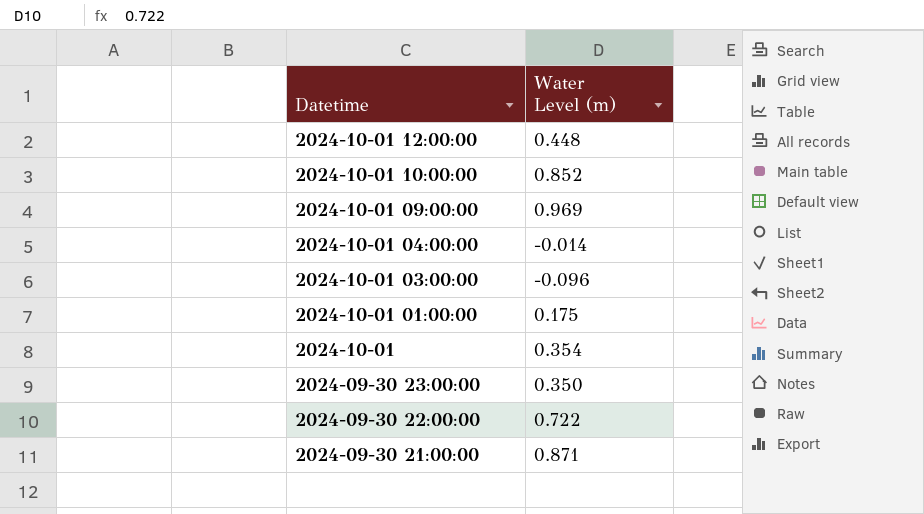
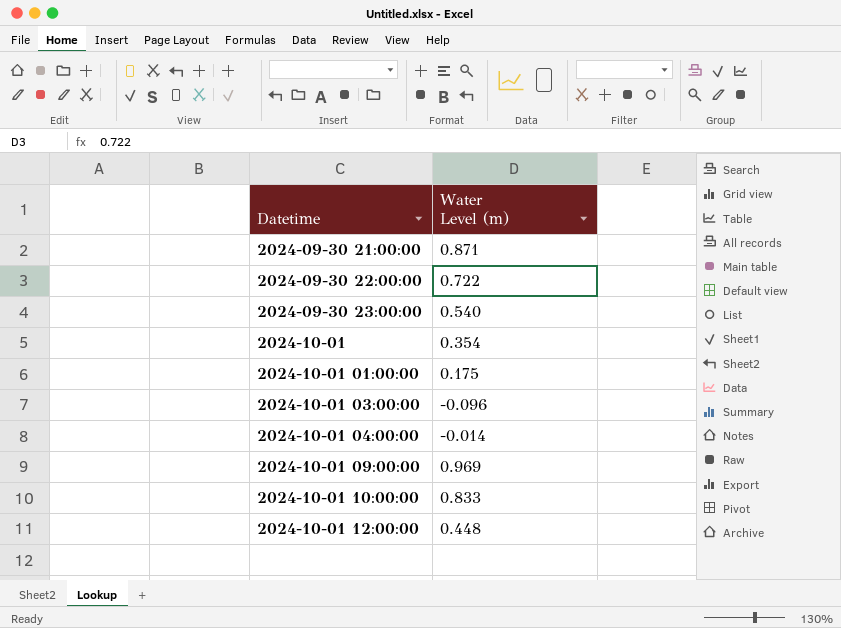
row order: Datetime descending -> Datetime ascending
2024-09-30 23:00:00 | Water Level (m): 0.350 -> 0.540
2024-10-01 10:00:00 | Water Level (m): 0.852 -> 0.833

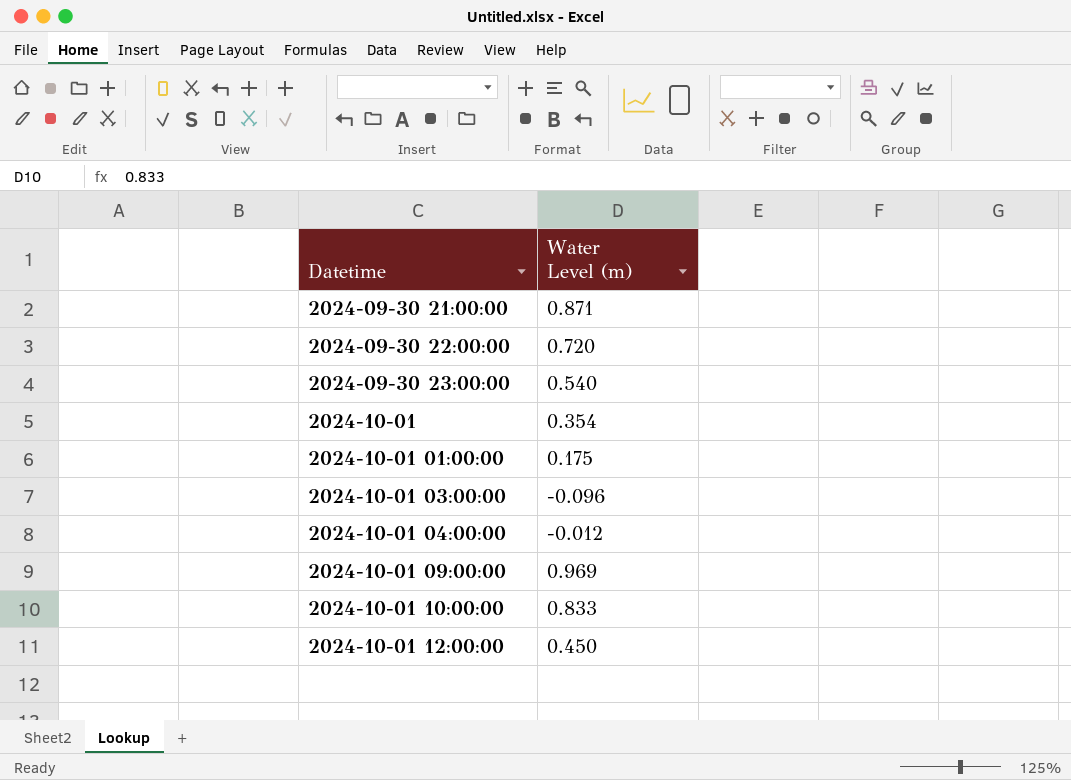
2024-09-30 22:00:00 | Water Level (m): 0.722 -> 0.720
2024-10-01 04:00:00 | Water Level (m): -0.014 -> -0.012
2024-10-01 12:00:00 | Water Level (m): 0.448 -> 0.450

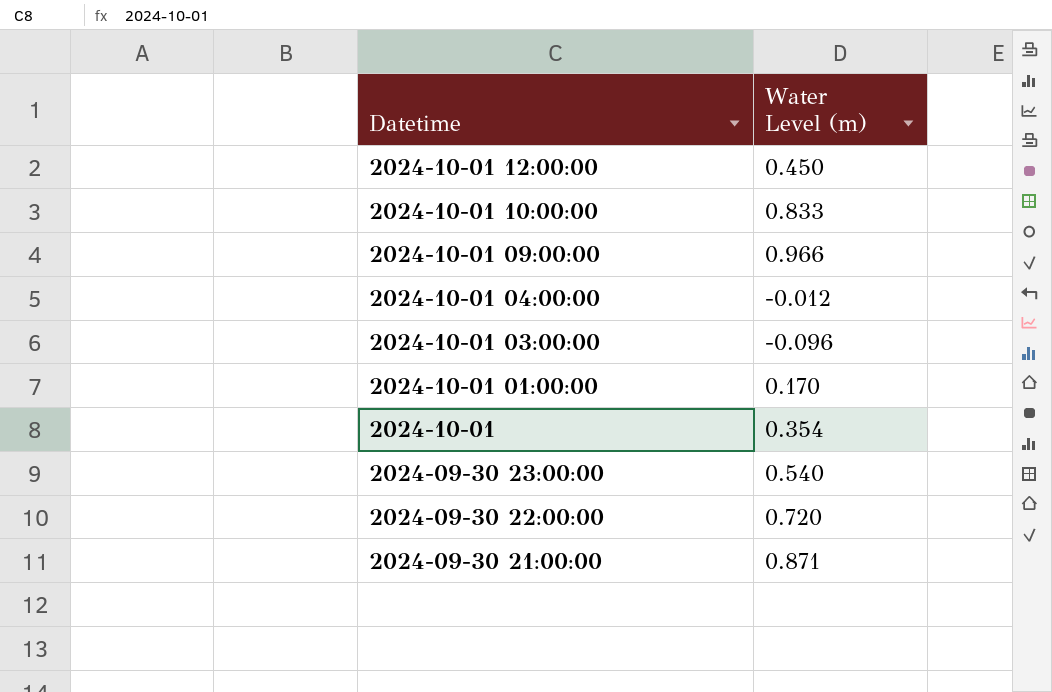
row order: Datetime ascending -> Datetime descending
2024-10-01 09:00:00 | Water Level (m): 0.969 -> 0.966
2024-10-01 01:00:00 | Water Level (m): 0.175 -> 0.170

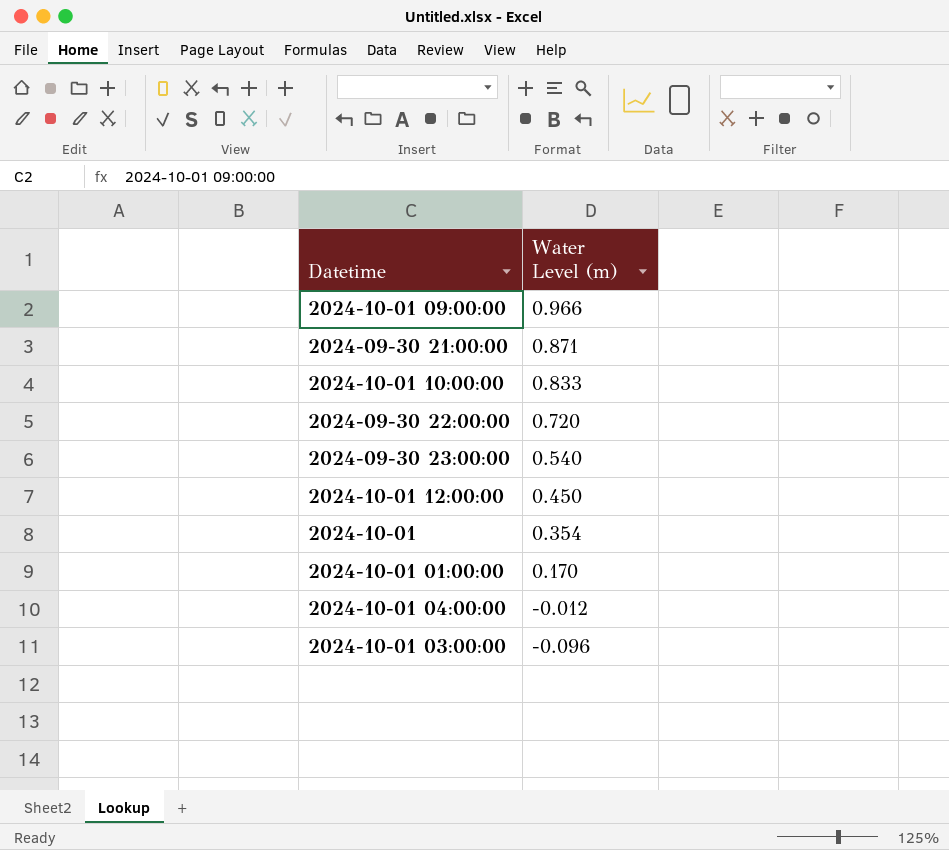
row order: Datetime descending -> Water Level (m) descending

